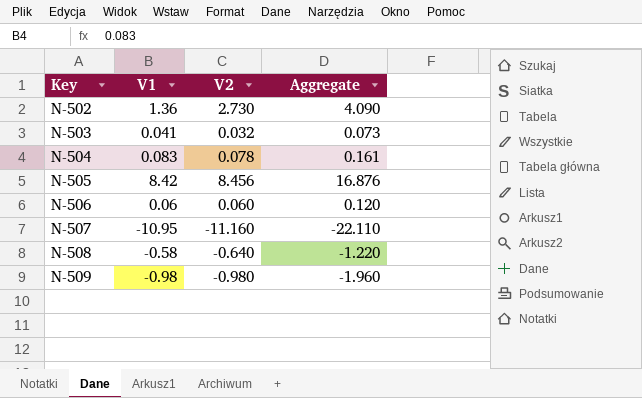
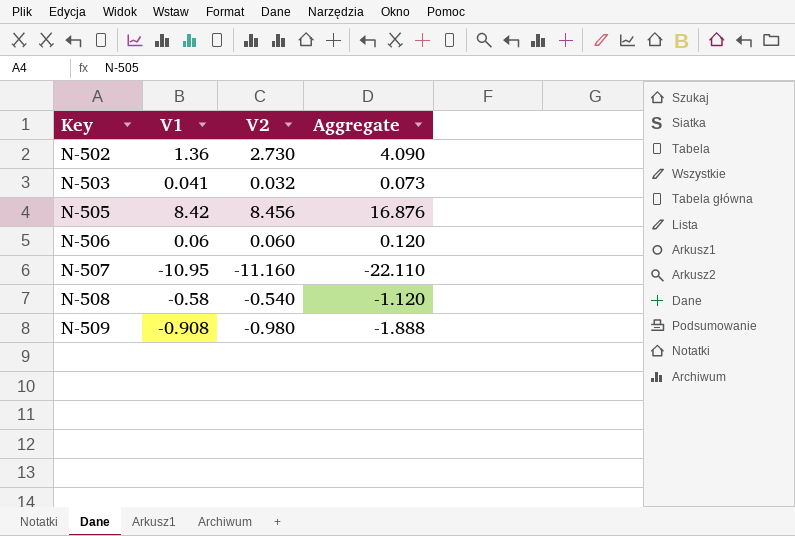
row N-504: 0.083 | 0.078 | 0.161 -> none
N-508 | V2: -0.640 -> -0.540
N-508 | Aggregate: -1.220 -> -1.120
N-509 | V1: -0.98 -> -0.908
N-509 | Aggregate: -1.960 -> -1.888

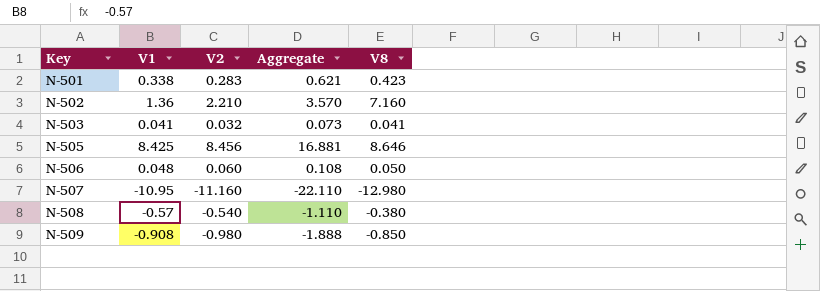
column V8 | position: none -> 5
row N-501: none -> 0.338 | 0.283 | 0.621 | 0.423
N-502 | V2: 2.730 -> 2.210
N-502 | Aggregate: 4.090 -> 3.570
N-505 | V1: 8.42 -> 8.425
N-505 | Aggregate: 16.876 -> 16.881
N-506 | V1: 0.06 -> 0.048
N-506 | Aggregate: 0.120 -> 0.108
N-508 | V1: -0.58 -> -0.57
N-508 | Aggregate: -1.120 -> -1.110

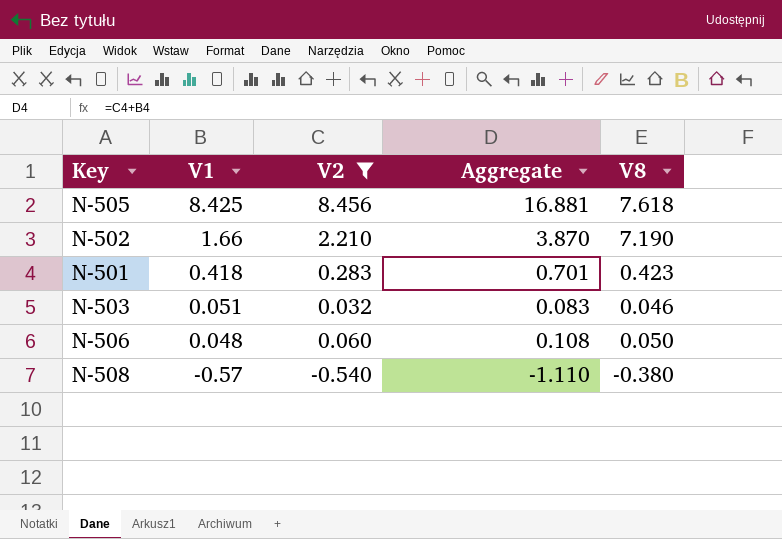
filter: none -> V2 >= -0.540
row order: Key ascending -> V1 descending
N-505 | V8: 8.646 -> 7.618
N-502 | V1: 1.36 -> 1.66
N-502 | Aggregate: 3.570 -> 3.870
N-502 | V8: 7.160 -> 7.190
N-501 | V1: 0.338 -> 0.418
N-501 | Aggregate: 0.621 -> 0.701
N-503 | V1: 0.041 -> 0.051
N-503 | Aggregate: 0.073 -> 0.083
N-503 | V8: 0.041 -> 0.046

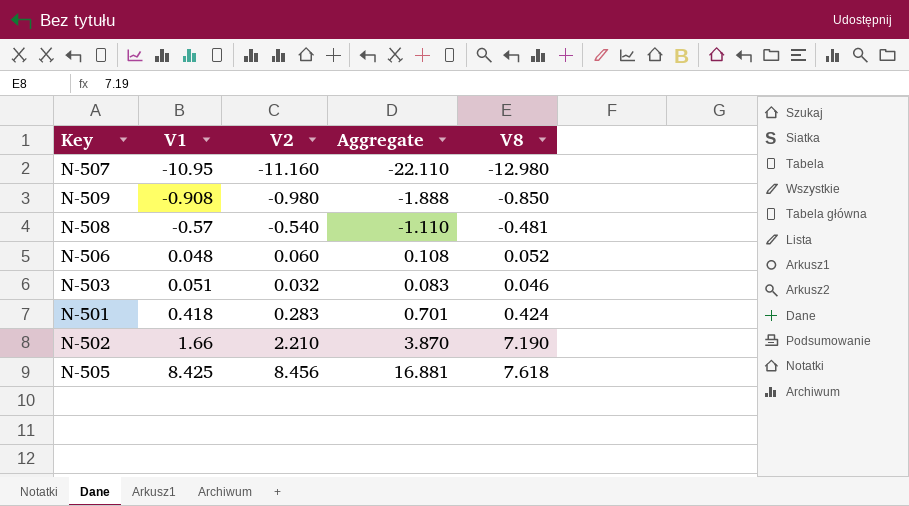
filter: V2 >= -0.540 -> none
row order: V1 descending -> V1 ascending
N-508 | V8: -0.380 -> -0.481
N-506 | V8: 0.050 -> 0.052
N-501 | V8: 0.423 -> 0.424

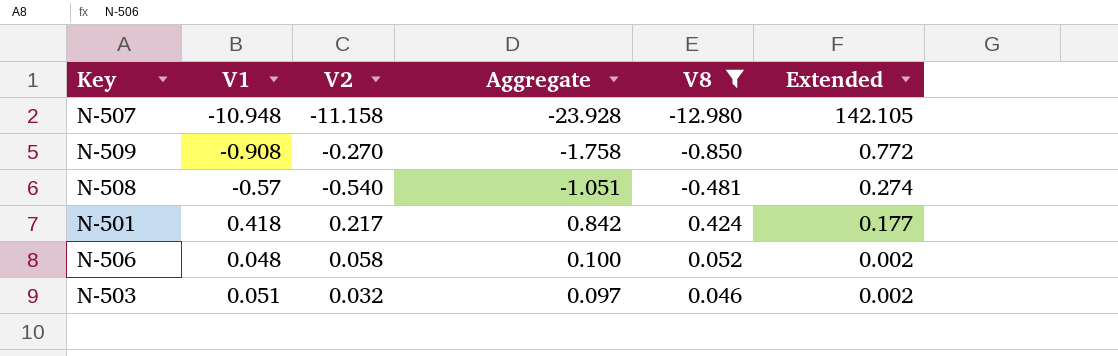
filter: none -> V8 <= 0.424
row order: V1 ascending -> Extended descending
column Aggregate | formula: [V1] + [V2] -> [V1] + [V8]
column Extended | formula: none -> [V1] * [V8]
N-507 | V1: -10.95 -> -10.948
N-507 | V2: -11.160 -> -11.158
N-509 | V2: -0.980 -> -0.270
N-501 | V2: 0.283 -> 0.217
N-506 | V2: 0.060 -> 0.058

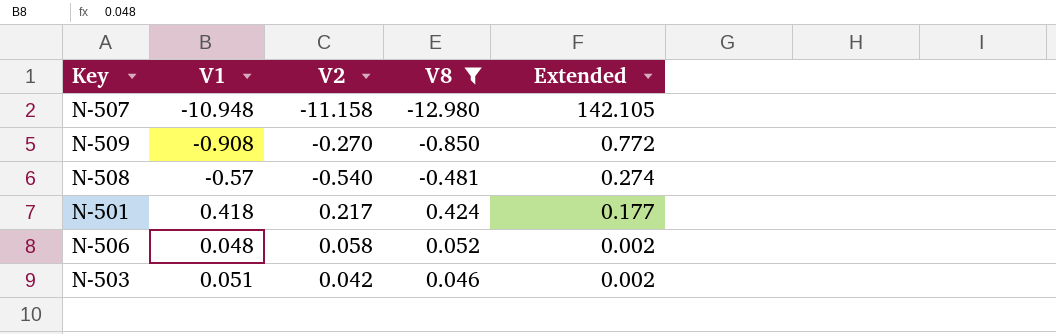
column Aggregate | formula: [V1] + [V8] -> none
N-503 | V2: 0.032 -> 0.042

